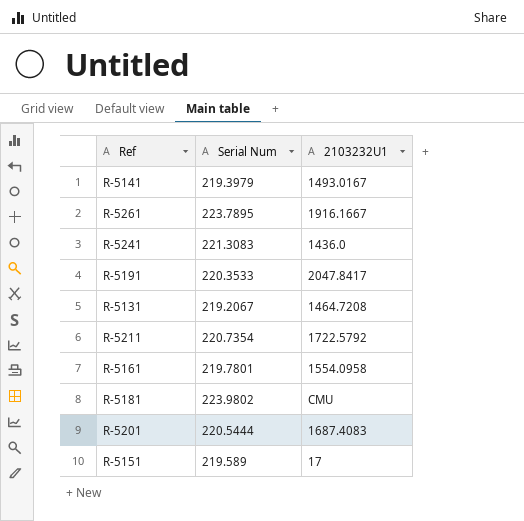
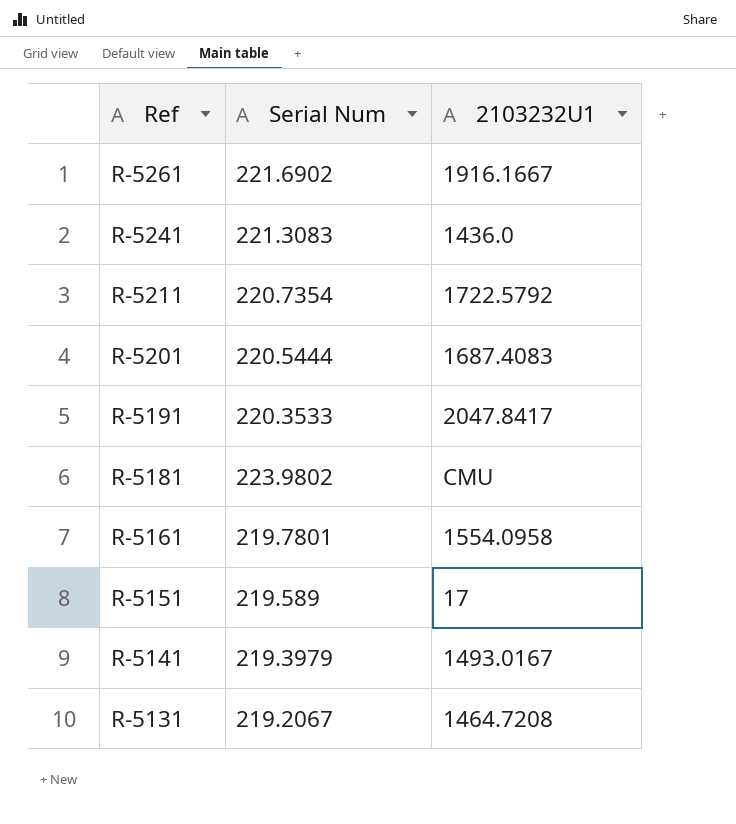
row order: none -> Ref descending
R-5261 | Serial Num: 223.7895 -> 221.6902

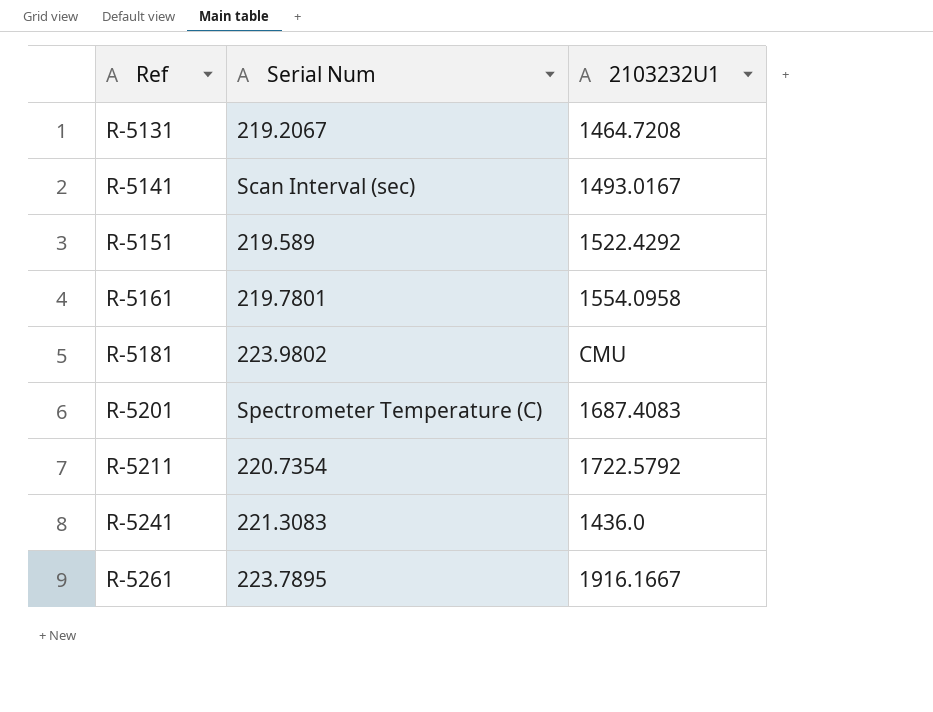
row order: Ref descending -> Ref ascending
row R-5191: 220.3533 | 2047.8417 -> none
R-5141 | Serial Num: 219.3979 -> Scan Interval (sec)
R-5151 | 2103232U1: 17 -> 1522.4292
R-5201 | Serial Num: 220.5444 -> Spectrometer Temperature (C)
R-5261 | Serial Num: 221.6902 -> 223.7895

